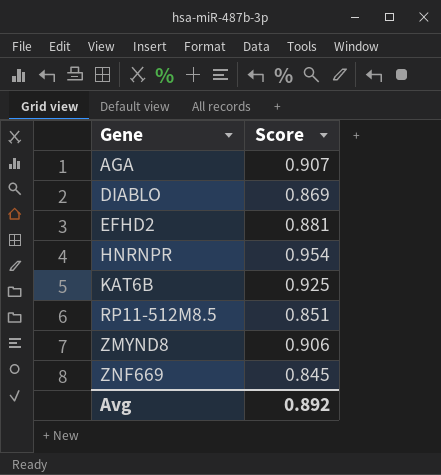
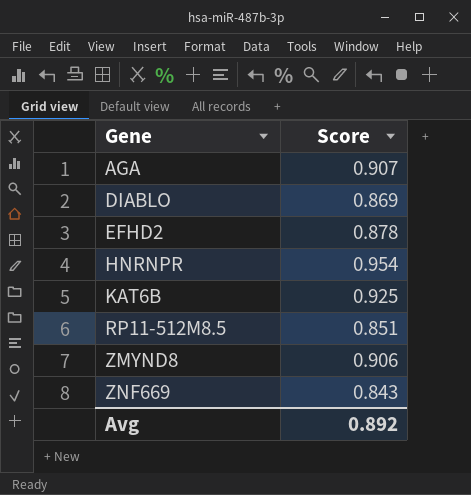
EFHD2 | Score: 0.881 -> 0.878
ZNF669 | Score: 0.845 -> 0.843

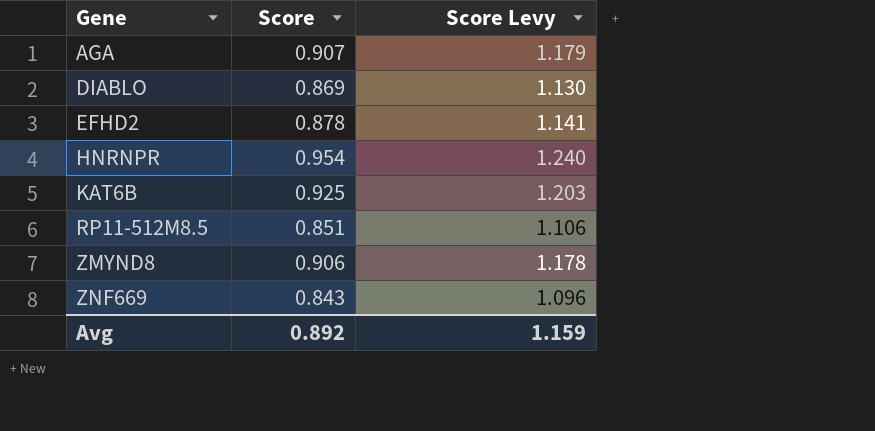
column Score Levy | formula: none -> [Score] * 1.3

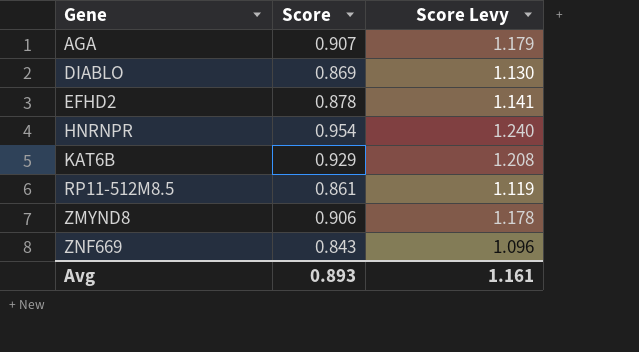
KAT6B | Score: 0.925 -> 0.929
KAT6B | Score Levy: 1.203 -> 1.208
RP11-512M8.5 | Score: 0.851 -> 0.861
RP11-512M8.5 | Score Levy: 1.106 -> 1.119
Avg | Score: 0.892 -> 0.893
Avg | Score Levy: 1.159 -> 1.161

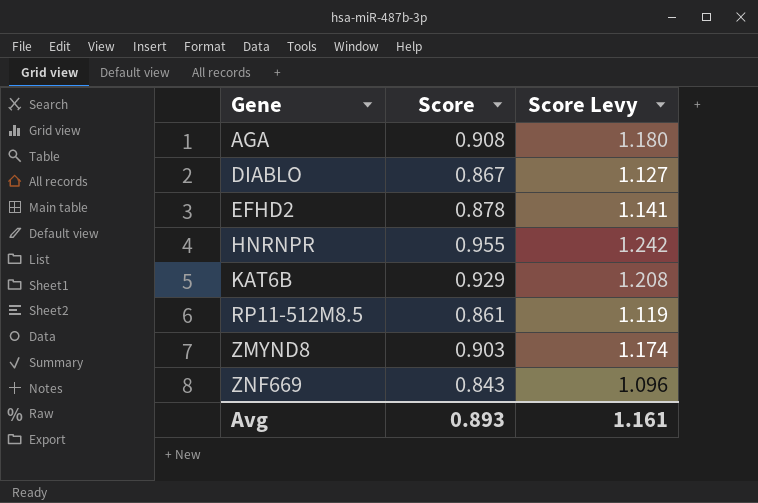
AGA | Score: 0.907 -> 0.908
AGA | Score Levy: 1.179 -> 1.180
DIABLO | Score: 0.869 -> 0.867
DIABLO | Score Levy: 1.130 -> 1.127
HNRNPR | Score: 0.954 -> 0.955
HNRNPR | Score Levy: 1.240 -> 1.242
ZMYND8 | Score: 0.906 -> 0.903
ZMYND8 | Score Levy: 1.178 -> 1.174

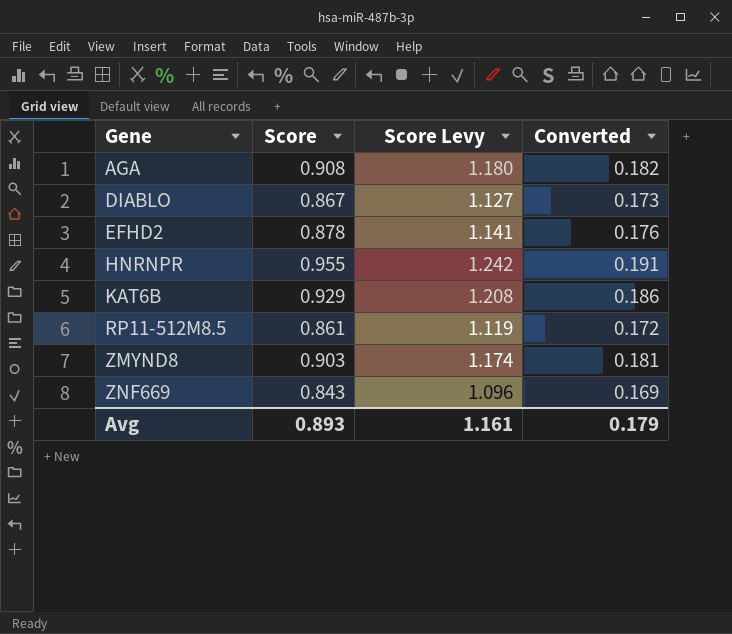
column Converted | formula: none -> [Score] * 0.2

